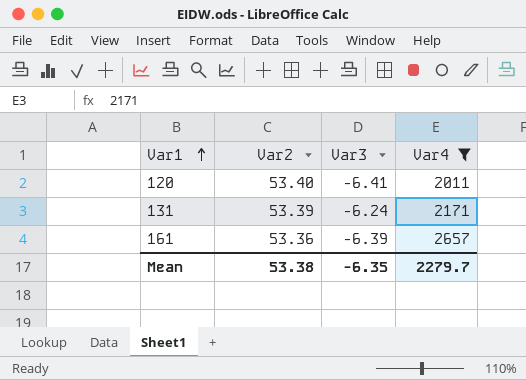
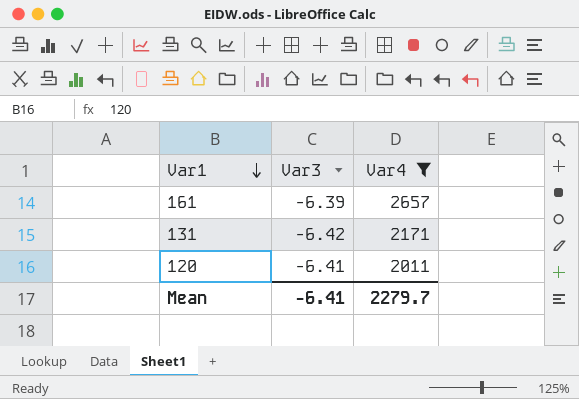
row order: Var1 ascending -> Var1 descending
column Var2 | position: 2 -> none
131 | Var3: -6.24 -> -6.42
Mean | Var3: -6.35 -> -6.41

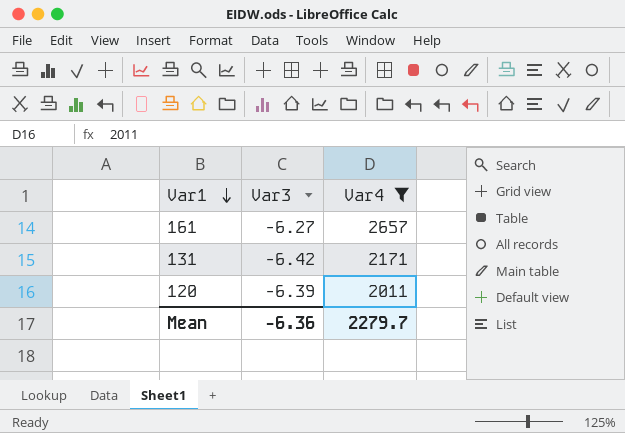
161 | Var3: -6.39 -> -6.27
120 | Var3: -6.41 -> -6.39
Mean | Var3: -6.41 -> -6.36

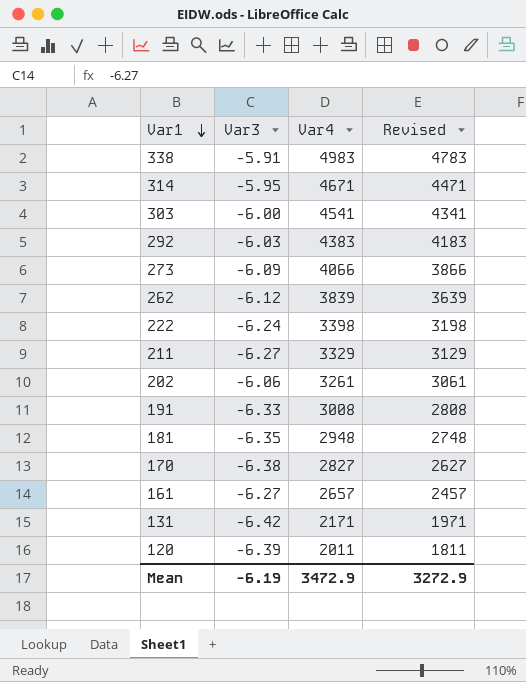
filter: Var4 <= 2657 -> none
column Revised | formula: none -> [Var4] - 200
Mean | Var3: -6.36 -> -6.19
Mean | Var4: 2279.7 -> 3472.9

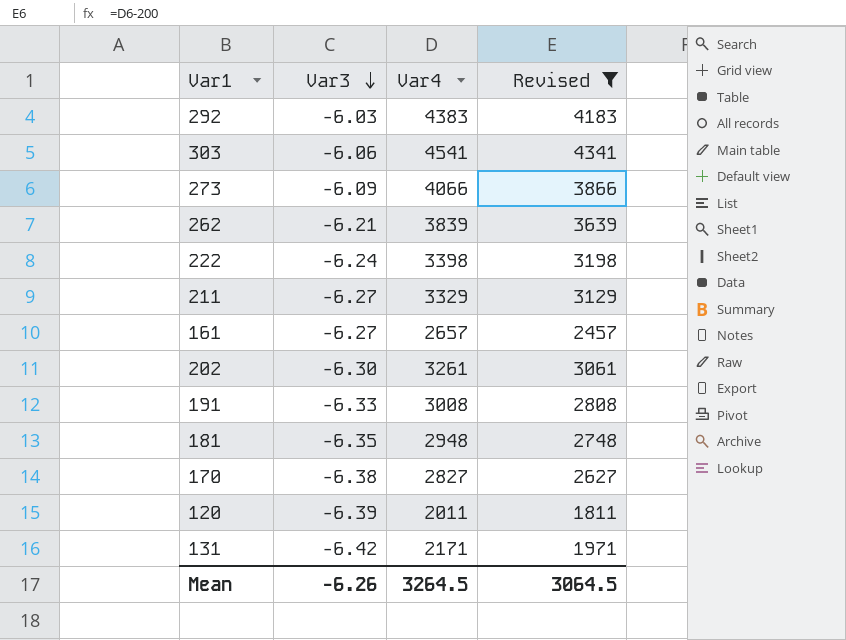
filter: none -> Revised <= 4341
row order: Var1 descending -> Var3 descending
303 | Var3: -6.00 -> -6.06
262 | Var3: -6.12 -> -6.21
202 | Var3: -6.06 -> -6.30
Mean | Var3: -6.19 -> -6.26
Mean | Var4: 3472.9 -> 3264.5
Mean | Revised: 3272.9 -> 3064.5

